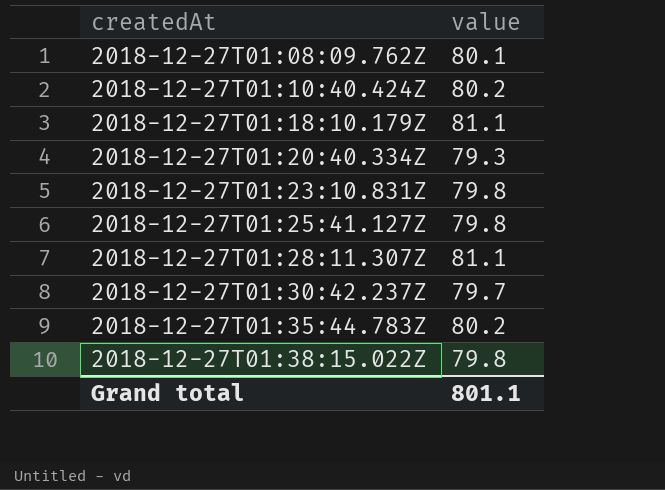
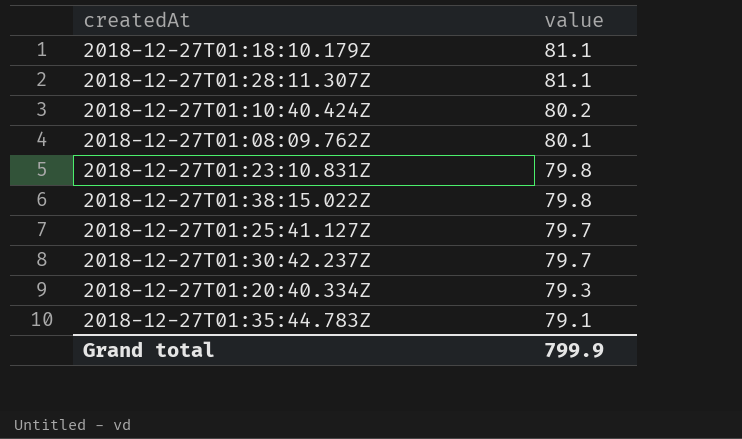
row order: createdAt ascending -> value descending
2018-12-27T01:25:41.127Z | value: 79.8 -> 79.7
2018-12-27T01:35:44.783Z | value: 80.2 -> 79.1
Grand total | value: 801.1 -> 799.9

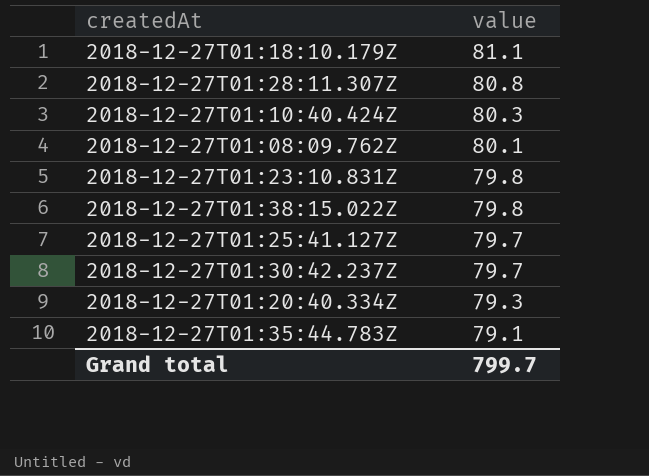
2018-12-27T01:28:11.307Z | value: 81.1 -> 80.8
2018-12-27T01:10:40.424Z | value: 80.2 -> 80.3
Grand total | value: 799.9 -> 799.7

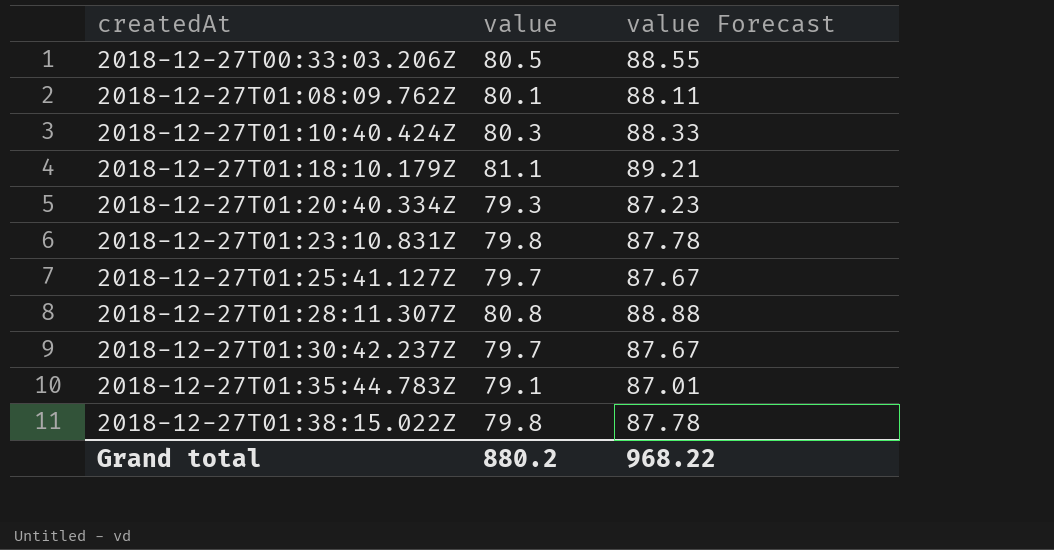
row order: value descending -> createdAt ascending
column value Forecast | formula: none -> [value] * 1.1
row 2018-12-27T00:33:03.206Z: none -> 80.5 | 88.55
Grand total | value: 799.7 -> 880.2

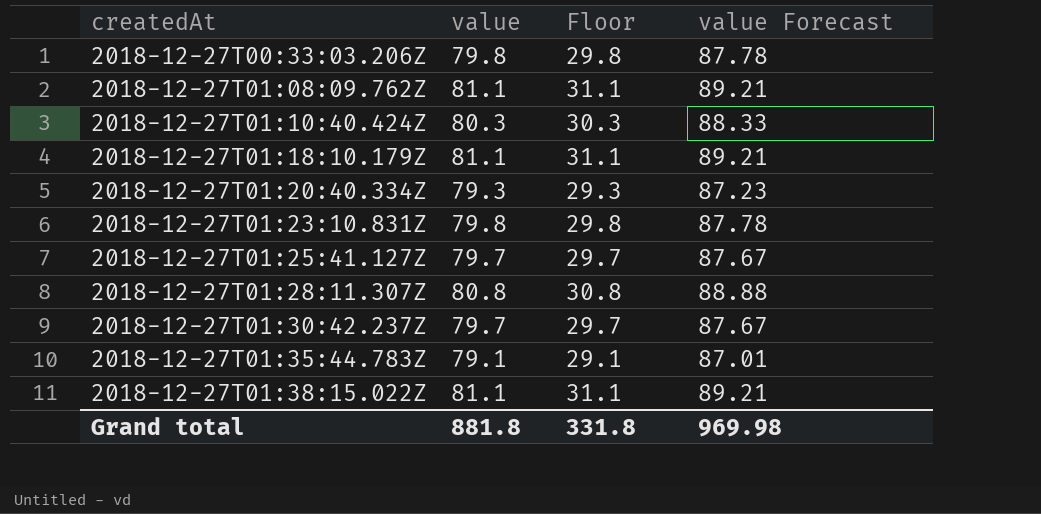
column Floor | formula: none -> [value] - 50
2018-12-27T00:33:03.206Z | value: 80.5 -> 79.8
2018-12-27T00:33:03.206Z | value Forecast: 88.55 -> 87.78
2018-12-27T01:08:09.762Z | value: 80.1 -> 81.1
2018-12-27T01:08:09.762Z | value Forecast: 88.11 -> 89.21
2018-12-27T01:38:15.022Z | value: 79.8 -> 81.1
2018-12-27T01:38:15.022Z | value Forecast: 87.78 -> 89.21
Grand total | value: 880.2 -> 881.8
Grand total | value Forecast: 968.22 -> 969.98

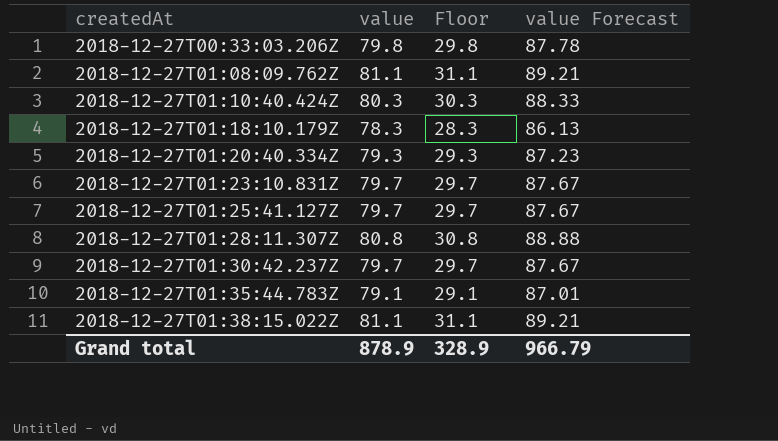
2018-12-27T01:18:10.179Z | value: 81.1 -> 78.3
2018-12-27T01:18:10.179Z | Floor: 31.1 -> 28.3
2018-12-27T01:18:10.179Z | value Forecast: 89.21 -> 86.13
2018-12-27T01:23:10.831Z | value: 79.8 -> 79.7
2018-12-27T01:23:10.831Z | Floor: 29.8 -> 29.7
2018-12-27T01:23:10.831Z | value Forecast: 87.78 -> 87.67
Grand total | value: 881.8 -> 878.9
Grand total | Floor: 331.8 -> 328.9
Grand total | value Forecast: 969.98 -> 966.79

